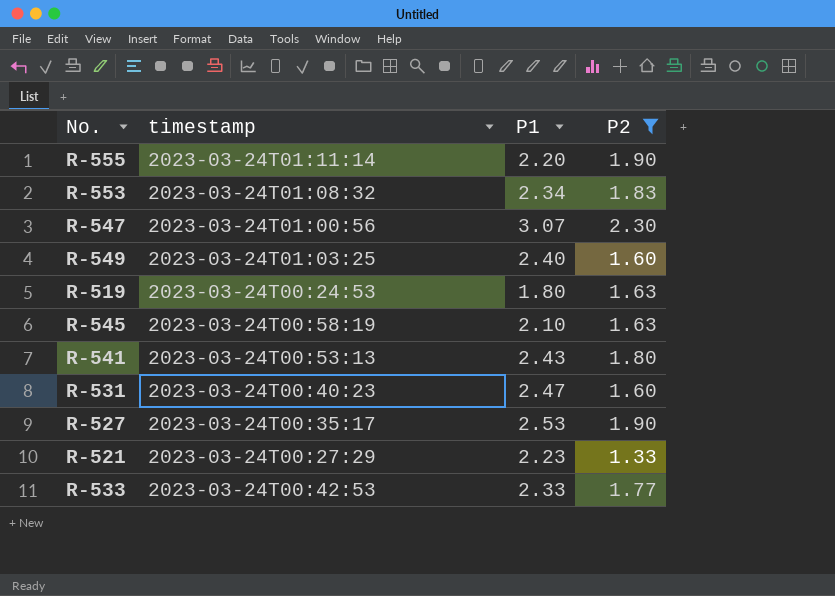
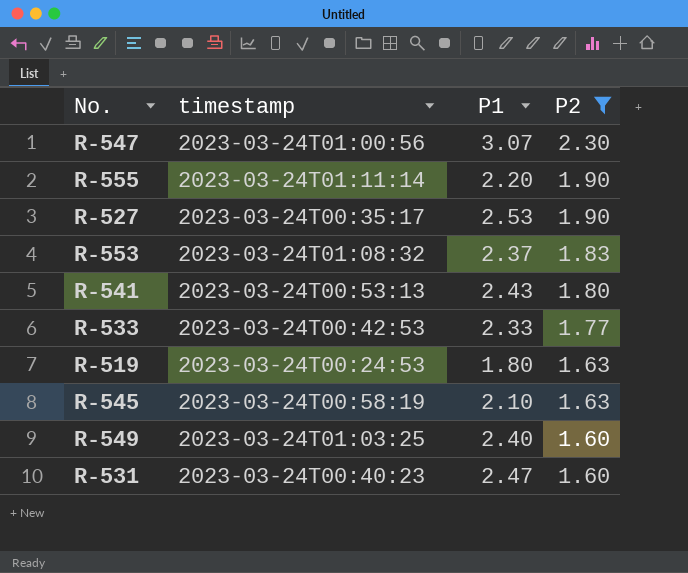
row order: none -> P2 descending
row R-521: 2023-03-24T00:27:29 | 2.23 | 1.33 -> none
R-553 | P1: 2.34 -> 2.37

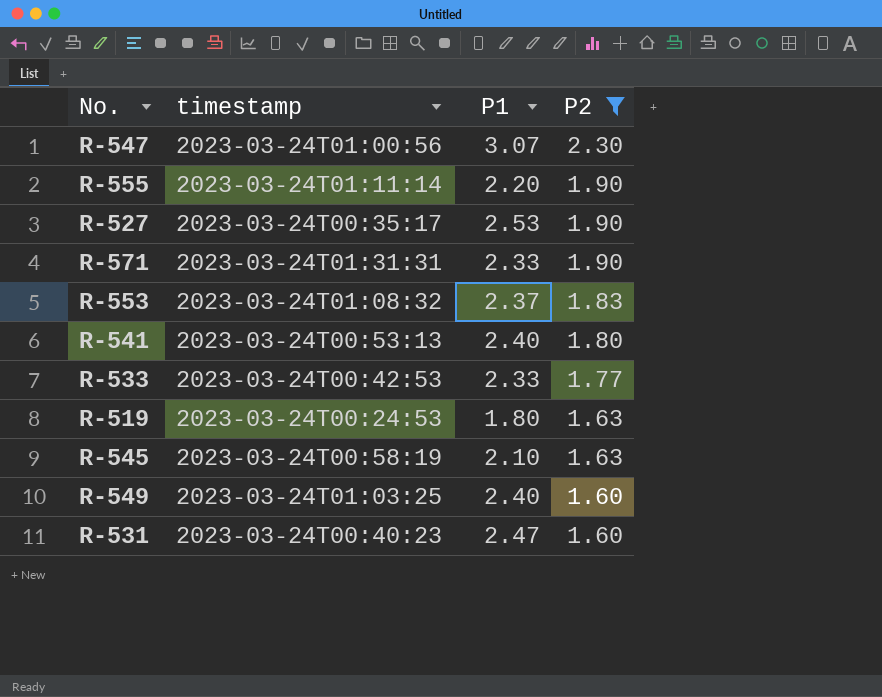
row R-571: none -> 2023-03-24T01:31:31 | 2.33 | 1.90
R-541 | P1: 2.43 -> 2.40

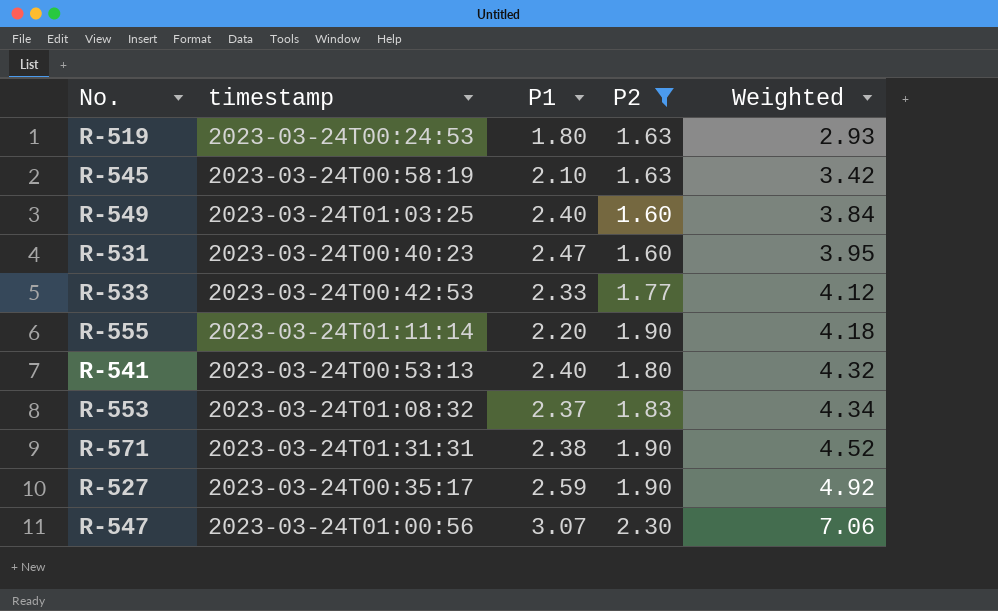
row order: P2 descending -> Weighted ascending
column Weighted | formula: none -> [P1] * [P2]
R-571 | P1: 2.33 -> 2.38
R-527 | P1: 2.53 -> 2.59

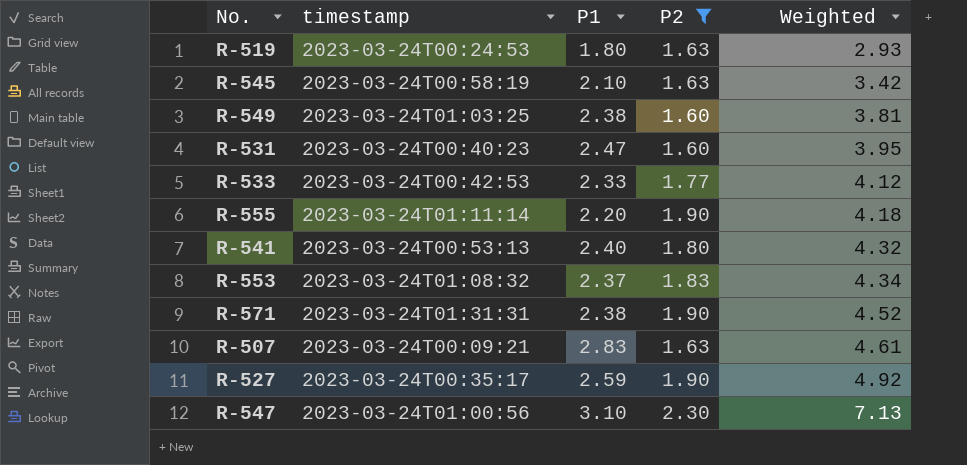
R-549 | P1: 2.40 -> 2.38
R-549 | Weighted: 3.84 -> 3.81
row R-507: none -> 2023-03-24T00:09:21 | 2.83 | 1.63 | 4.61
R-547 | P1: 3.07 -> 3.10
R-547 | Weighted: 7.06 -> 7.13

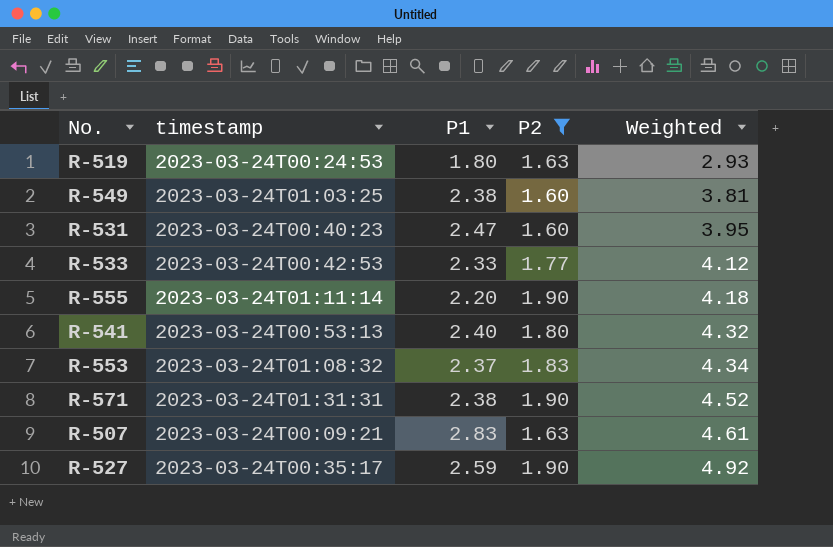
row R-545: 2023-03-24T00:58:19 | 2.10 | 1.63 | 3.42 -> none
row R-547: 2023-03-24T01:00:56 | 3.10 | 2.30 | 7.13 -> none

